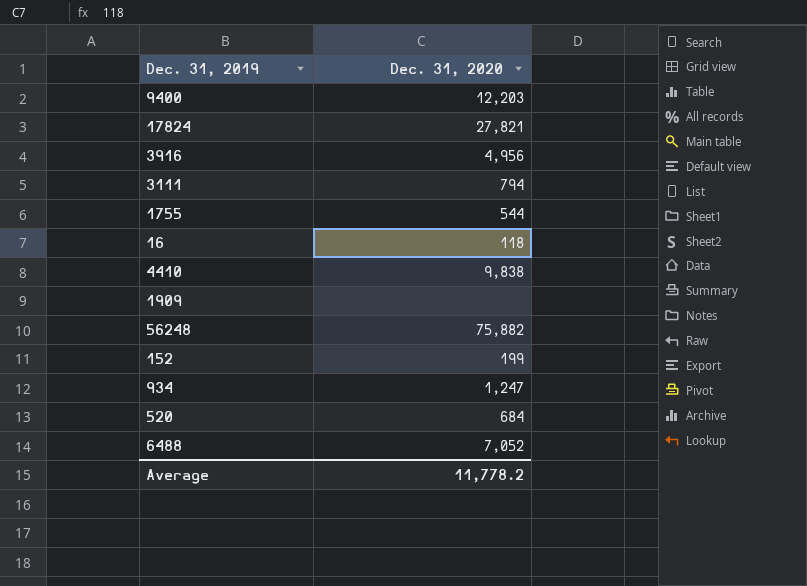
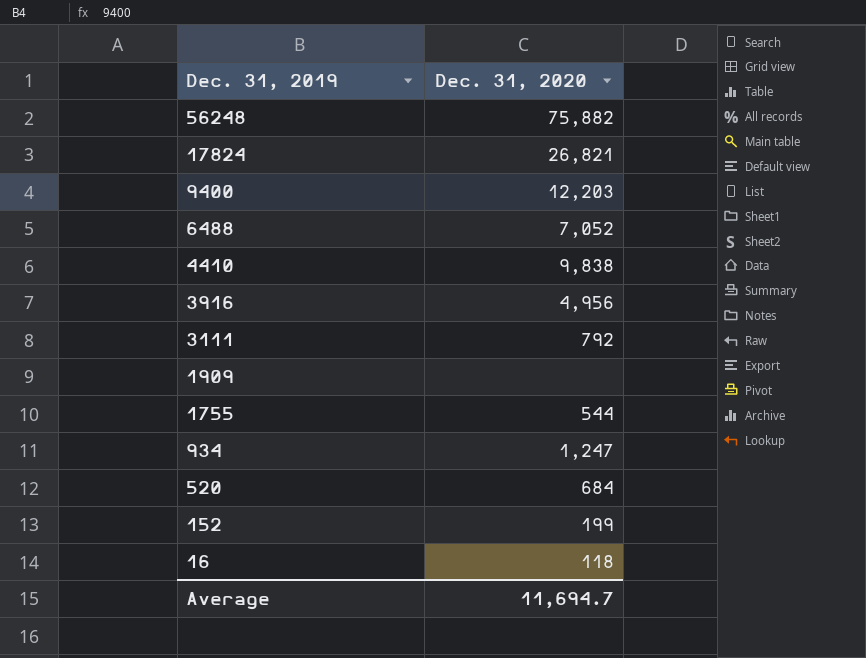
row order: none -> Dec. 31, 2019 descending
17824 | Dec. 31, 2020: 27,821 -> 26,821
3111 | Dec. 31, 2020: 794 -> 792
Average | Dec. 31, 2020: 11,778.2 -> 11,694.7

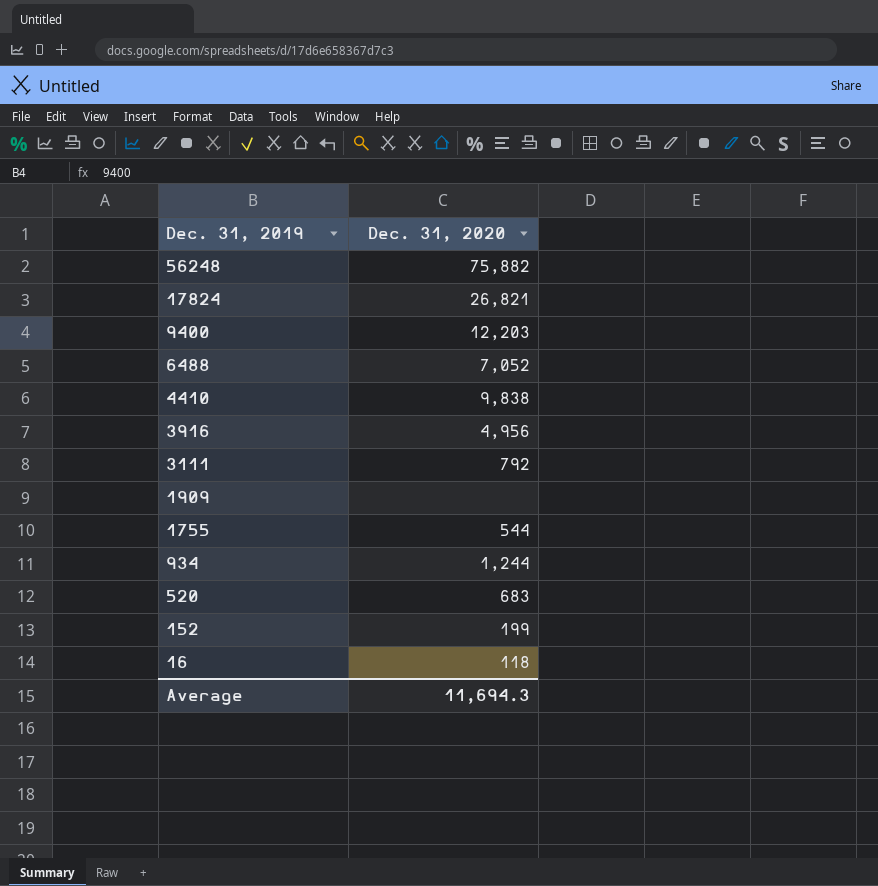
934 | Dec. 31, 2020: 1,247 -> 1,244
520 | Dec. 31, 2020: 684 -> 683
Average | Dec. 31, 2020: 11,694.7 -> 11,694.3

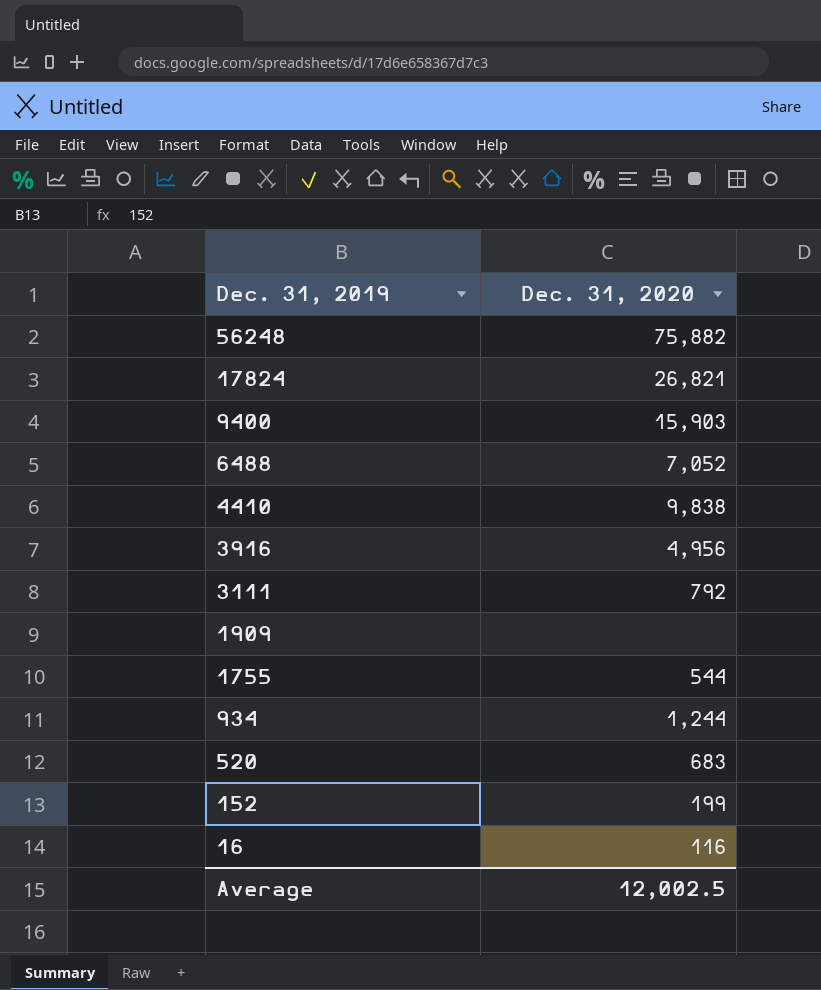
9400 | Dec. 31, 2020: 12,203 -> 15,903
16 | Dec. 31, 2020: 118 -> 116
Average | Dec. 31, 2020: 11,694.3 -> 12,002.5

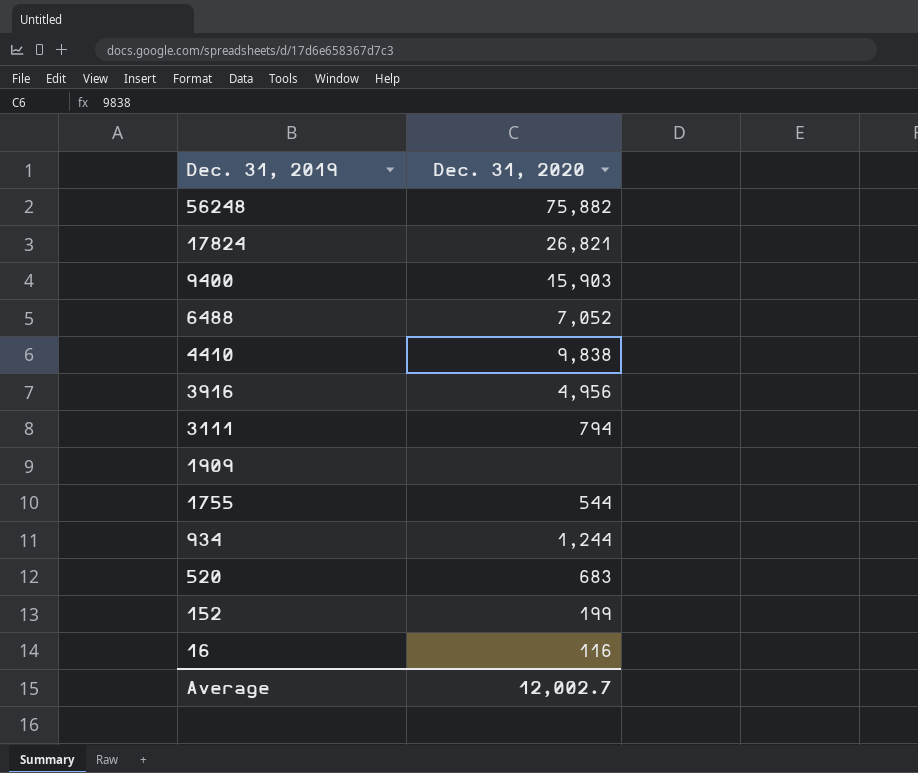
3111 | Dec. 31, 2020: 792 -> 794
Average | Dec. 31, 2020: 12,002.5 -> 12,002.7

